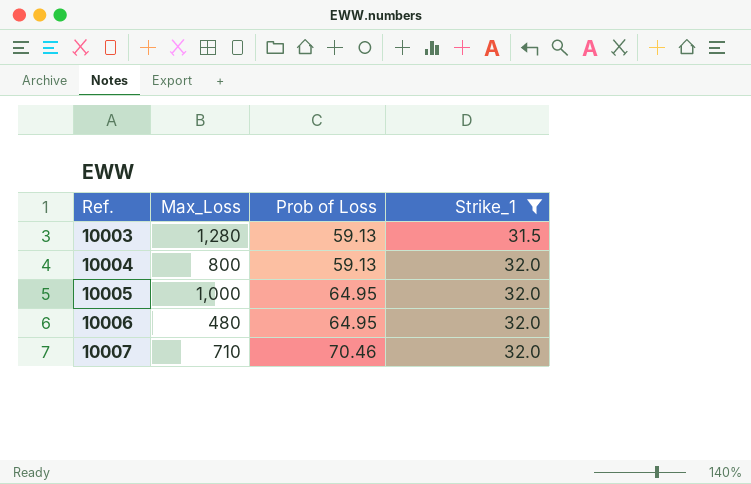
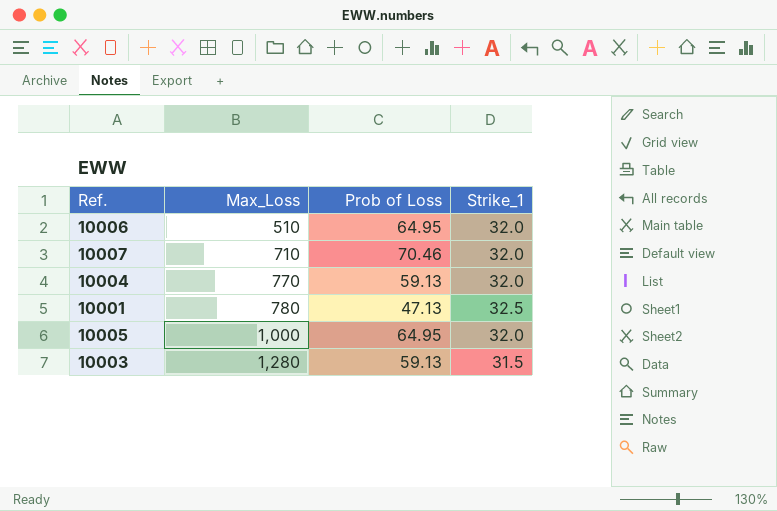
filter: Strike_1 != 32.5 -> none
row order: Ref. ascending -> Max_Loss ascending
10006 | Max_Loss: 480 -> 510
10004 | Max_Loss: 800 -> 770

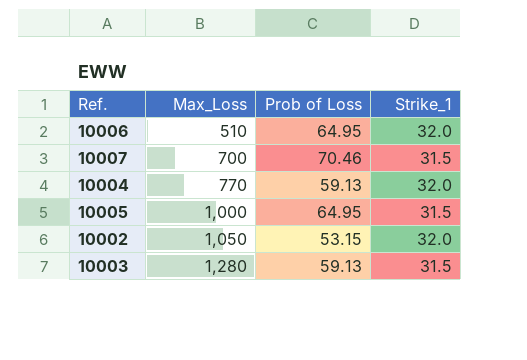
row 10001: 780 | 47.13 | 32.5 -> none
10007 | Max_Loss: 710 -> 700
10007 | Strike_1: 32.0 -> 31.5
10005 | Strike_1: 32.0 -> 31.5
row 10002: none -> 1,050 | 53.15 | 32.0

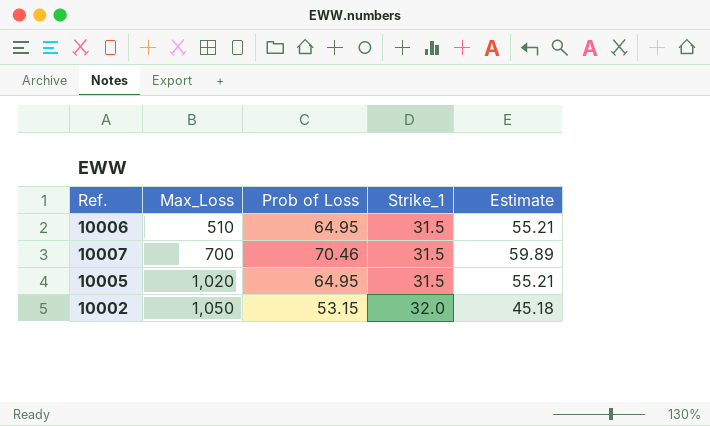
column Estimate | formula: none -> [Prob of Loss] * 0.85
row 10004: 770 | 59.13 | 32.0 -> none
row 10003: 1,280 | 59.13 | 31.5 -> none
10006 | Strike_1: 32.0 -> 31.5
10005 | Max_Loss: 1,000 -> 1,020

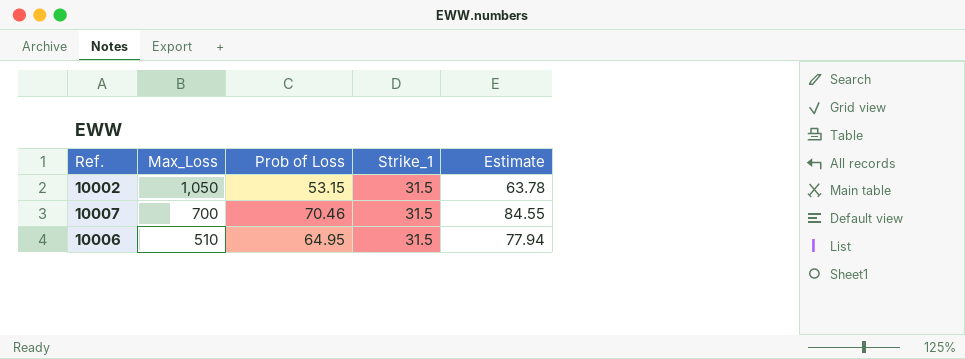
row order: Max_Loss ascending -> Max_Loss descending
column Estimate | formula: [Prob of Loss] * 0.85 -> [Prob of Loss] * 1.2
row 10005: 1,020 | 64.95 | 31.5 | 55.21 -> none
10002 | Strike_1: 32.0 -> 31.5

